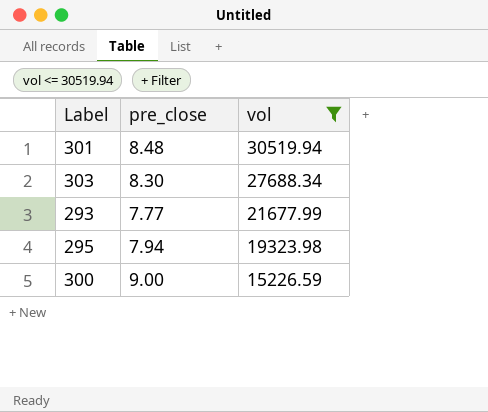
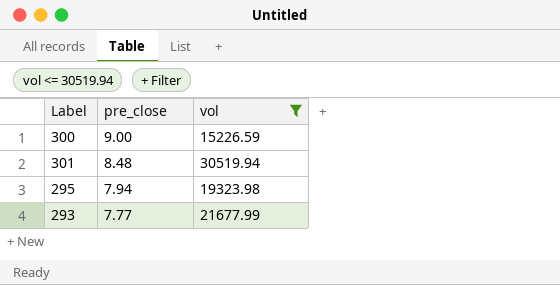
row order: vol descending -> pre_close descending
row 303: 8.30 | 27688.34 -> none

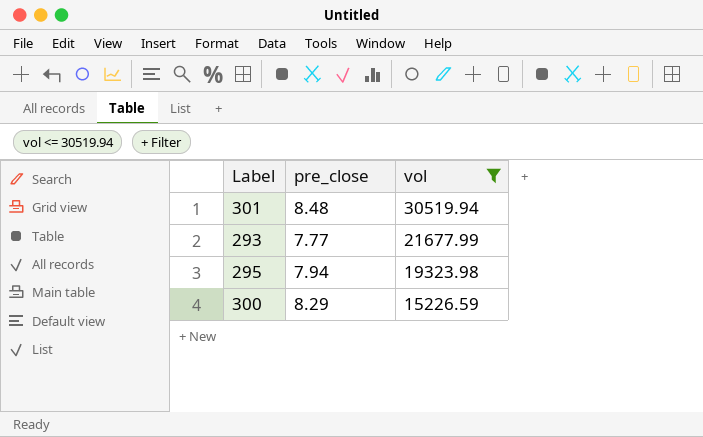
row order: pre_close descending -> vol descending
300 | pre_close: 9.00 -> 8.29

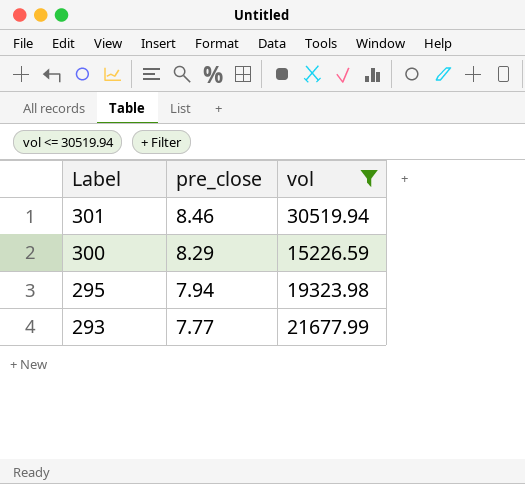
row order: vol descending -> Label descending
301 | pre_close: 8.48 -> 8.46

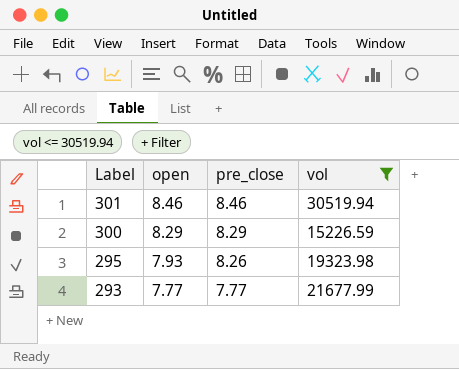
column open | position: none -> 2
295 | pre_close: 7.94 -> 8.26

